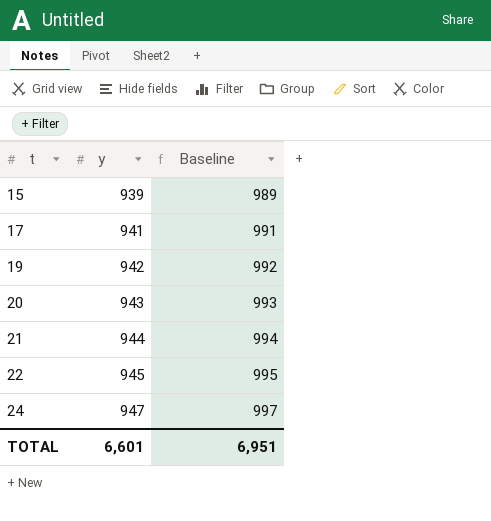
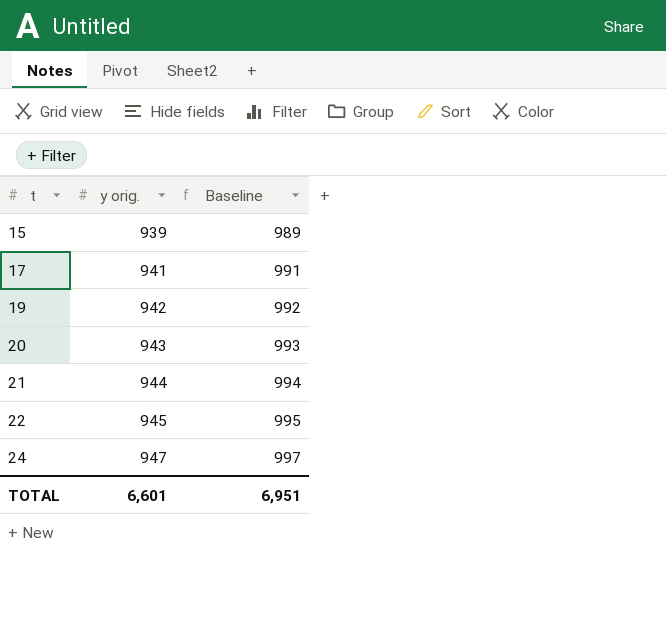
column name: y -> y orig.

